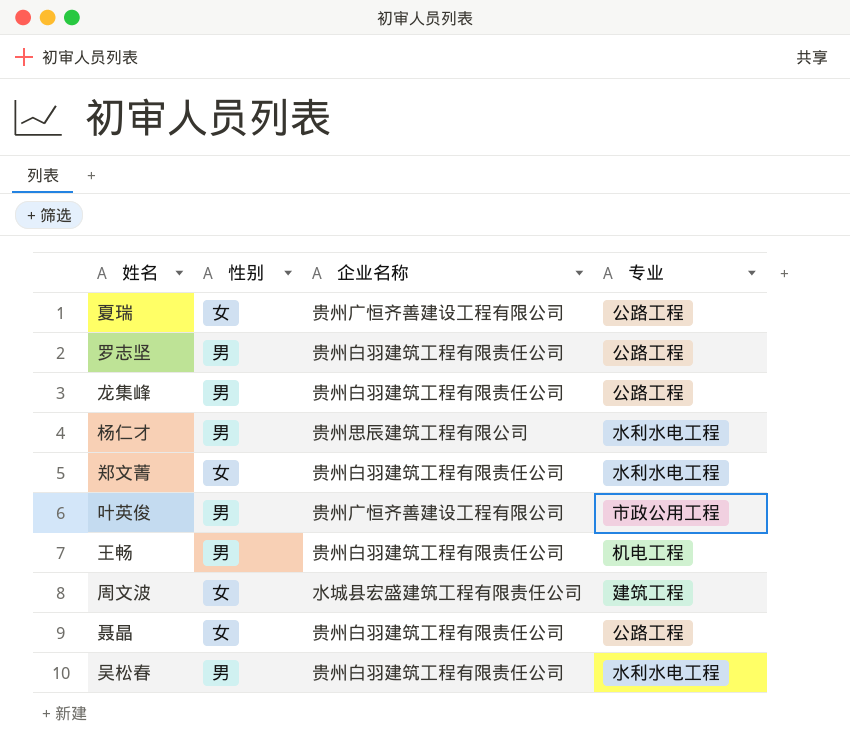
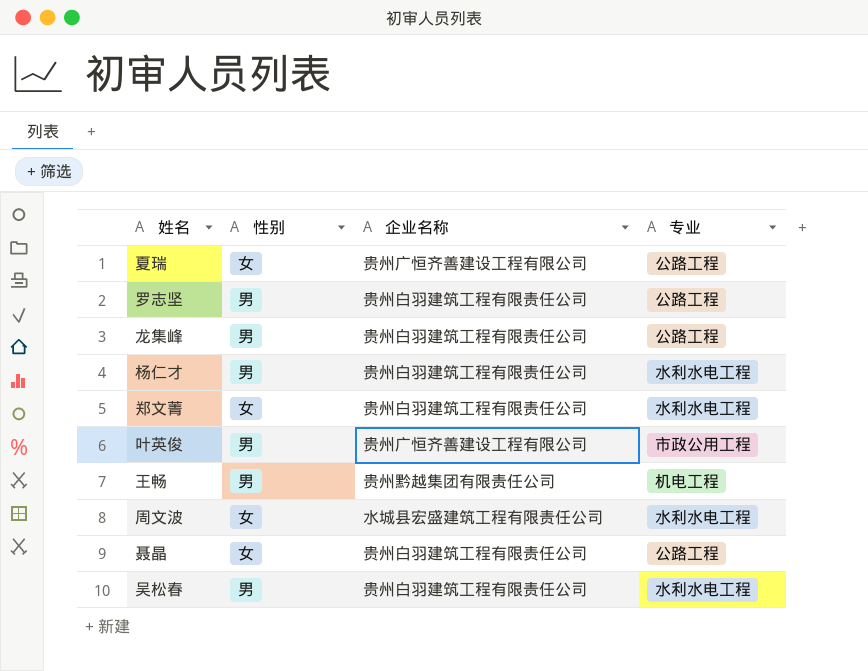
杨仁才 | 企业名称: 贵州思辰建筑工程有限公司 -> 贵州白羽建筑工程有限责任公司
王畅 | 企业名称: 贵州白羽建筑工程有限责任公司 -> 贵州黔越集团有限责任公司
周文波 | 专业: 建筑工程 -> 水利水电工程

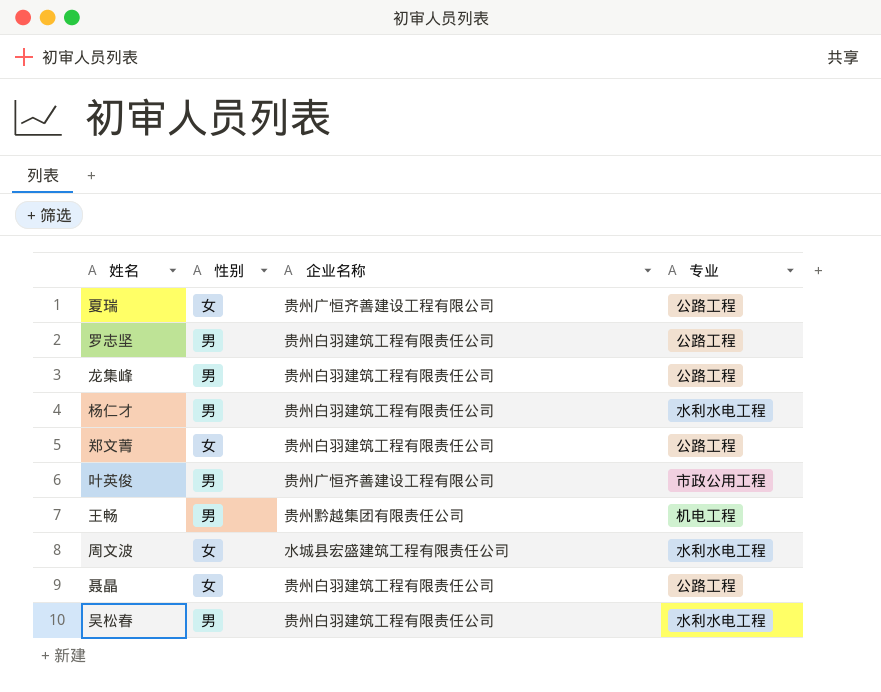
郑文菁 | 专业: 水利水电工程 -> 公路工程

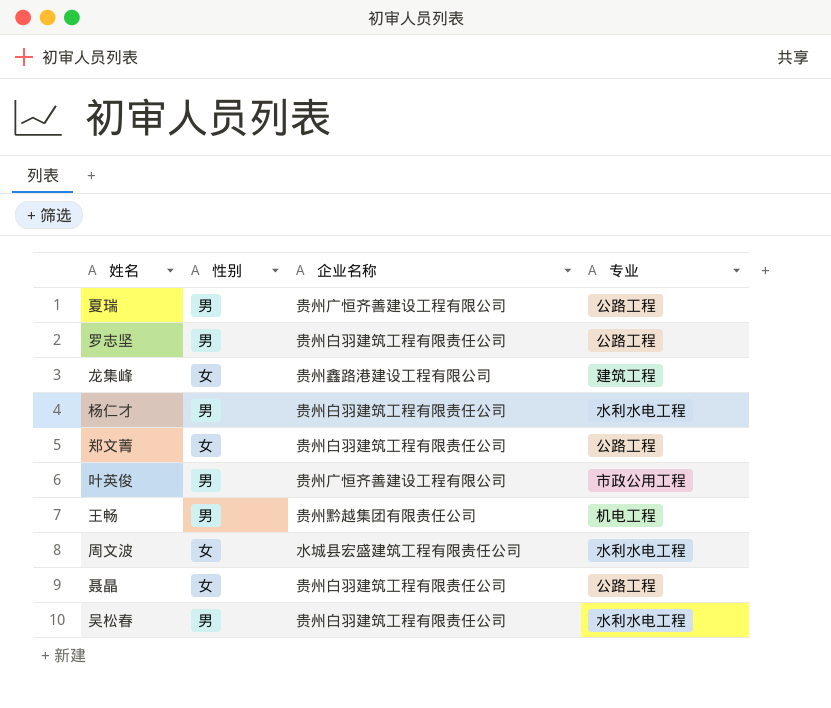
夏瑞 | 性别: 女 -> 男
龙集峰 | 性别: 男 -> 女
龙集峰 | 企业名称: 贵州白羽建筑工程有限责任公司 -> 贵州鑫路港建设工程有限公司
龙集峰 | 专业: 公路工程 -> 建筑工程

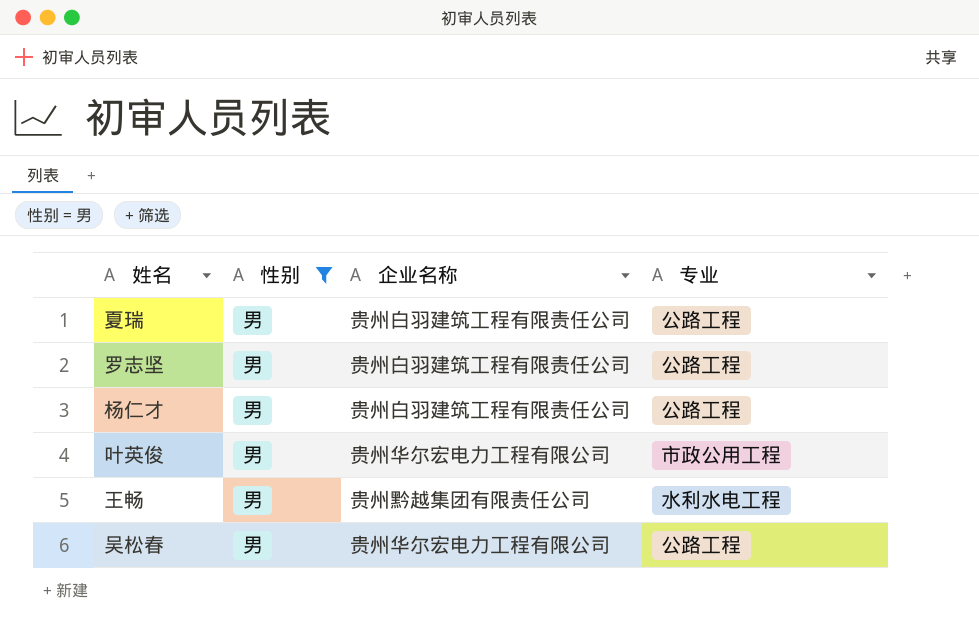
filter: none -> 性别 = 男
夏瑞 | 企业名称: 贵州广恒齐善建设工程有限公司 -> 贵州白羽建筑工程有限责任公司
杨仁才 | 专业: 水利水电工程 -> 公路工程
叶英俊 | 企业名称: 贵州广恒齐善建设工程有限公司 -> 贵州华尔宏电力工程有限公司
王畅 | 专业: 机电工程 -> 水利水电工程
吴松春 | 企业名称: 贵州白羽建筑工程有限责任公司 -> 贵州华尔宏电力工程有限公司
吴松春 | 专业: 水利水电工程 -> 公路工程

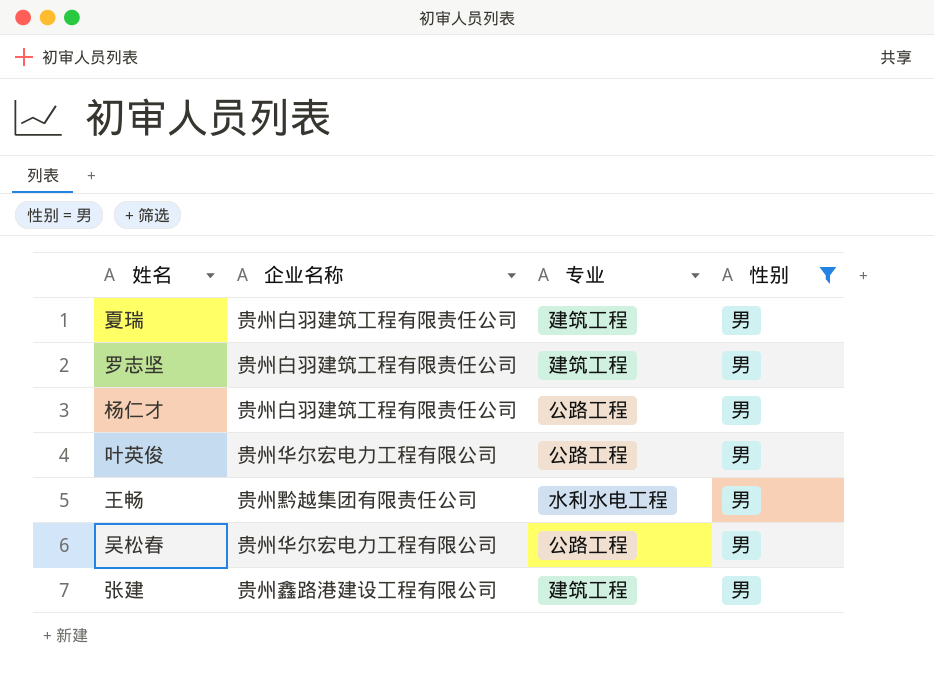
column 性别 | position: 2 -> 4
夏瑞 | 专业: 公路工程 -> 建筑工程
罗志坚 | 专业: 公路工程 -> 建筑工程
叶英俊 | 专业: 市政公用工程 -> 公路工程
row 张建: none -> 贵州鑫路港建设工程有限公司 | 建筑工程 | 男

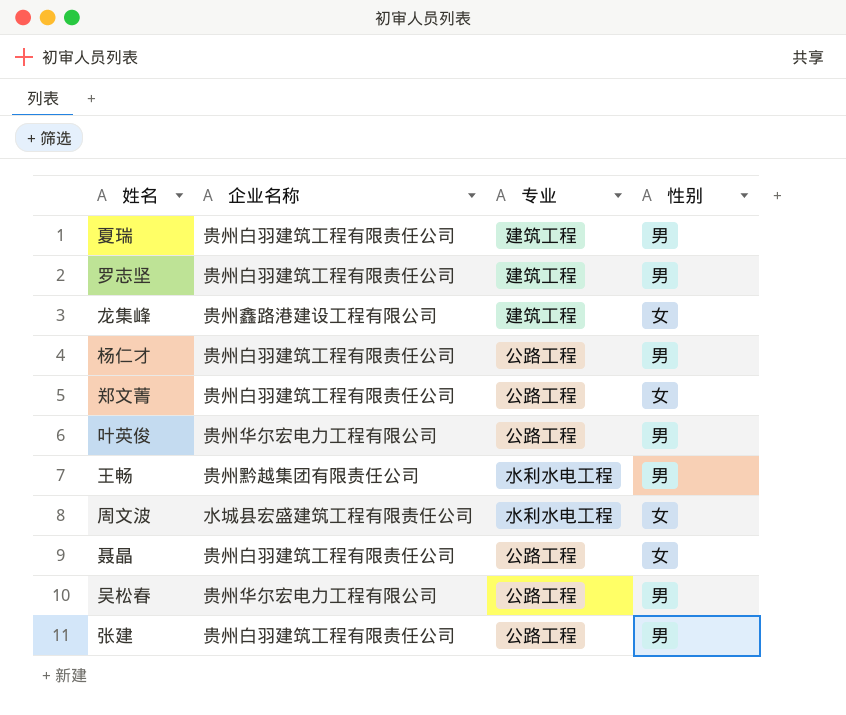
filter: 性别 = 男 -> none
张建 | 企业名称: 贵州鑫路港建设工程有限公司 -> 贵州白羽建筑工程有限责任公司
张建 | 专业: 建筑工程 -> 公路工程

